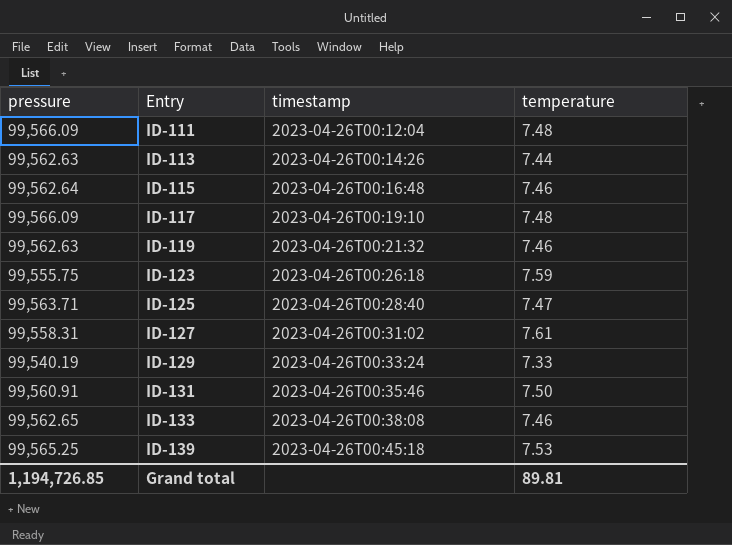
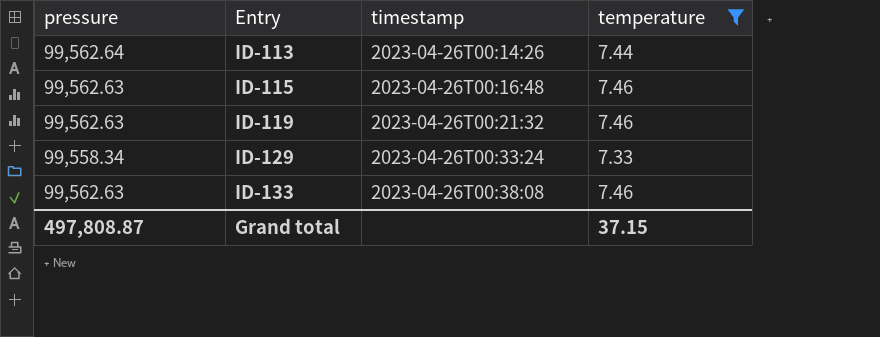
filter: none -> temperature <= 7.46
ID-113 | pressure: 99,562.63 -> 99,562.64
ID-115 | pressure: 99,562.64 -> 99,562.63
ID-129 | pressure: 99,540.19 -> 99,558.34
ID-133 | pressure: 99,562.65 -> 99,562.63
Grand total | pressure: 1,194,726.85 -> 497,808.87
Grand total | temperature: 89.81 -> 37.15

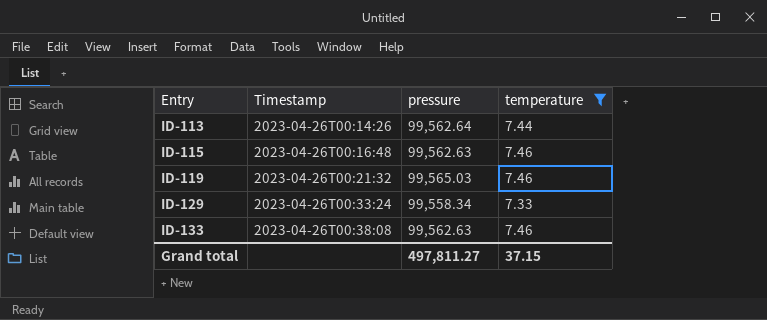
column name: timestamp -> Timestamp
column pressure | position: 1 -> 3
ID-119 | pressure: 99,562.63 -> 99,565.03
Grand total | pressure: 497,808.87 -> 497,811.27

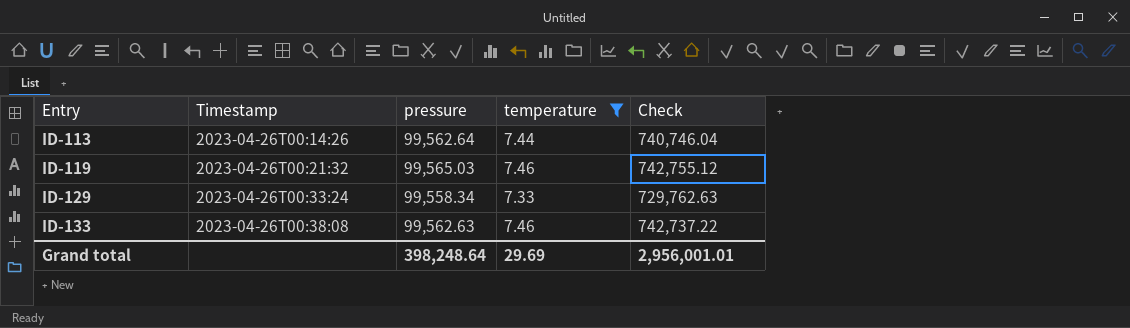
column Check | formula: none -> [pressure] * [temperature]
row ID-115: 2023-04-26T00:16:48 | 99,562.63 | 7.46 -> none
Grand total | pressure: 497,811.27 -> 398,248.64
Grand total | temperature: 37.15 -> 29.69

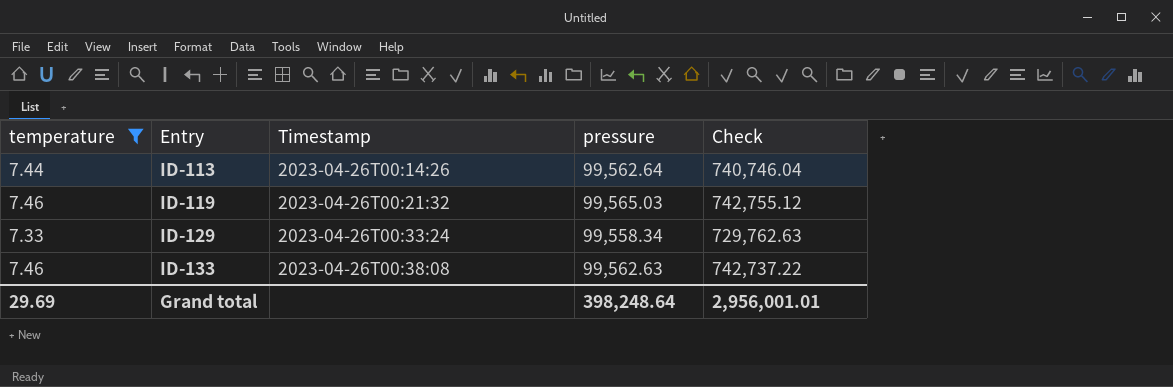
column temperature | position: 4 -> 1

